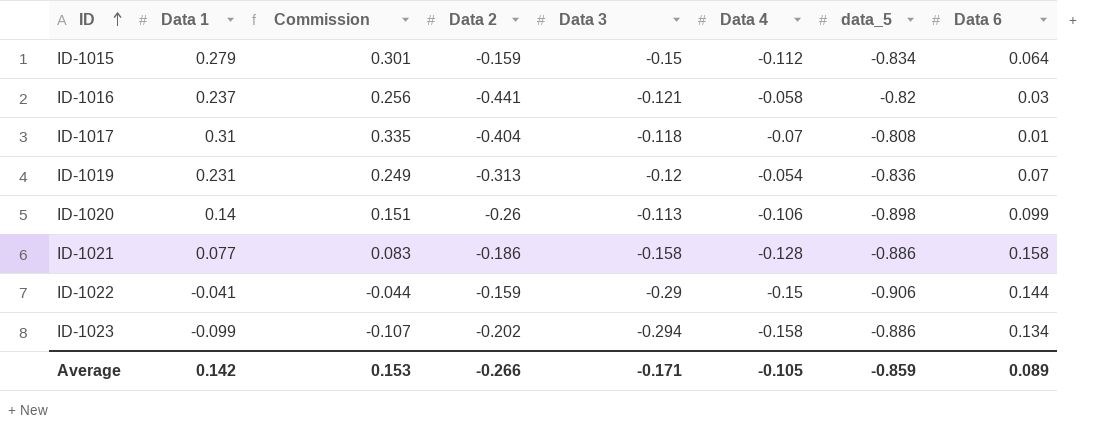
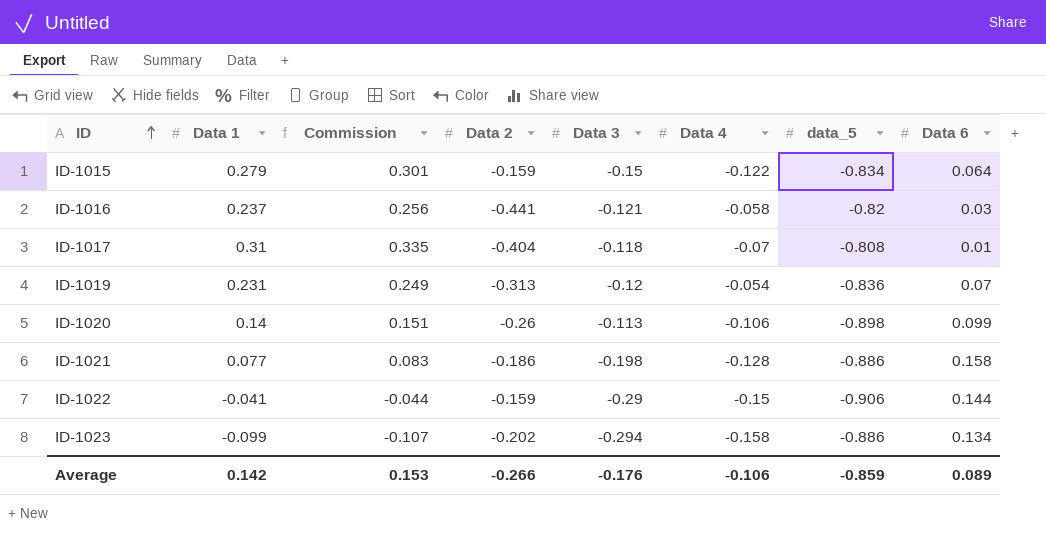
ID-1015 | Data 4: -0.112 -> -0.122
ID-1021 | Data 3: -0.158 -> -0.198
Average | Data 3: -0.171 -> -0.176
Average | Data 4: -0.105 -> -0.106

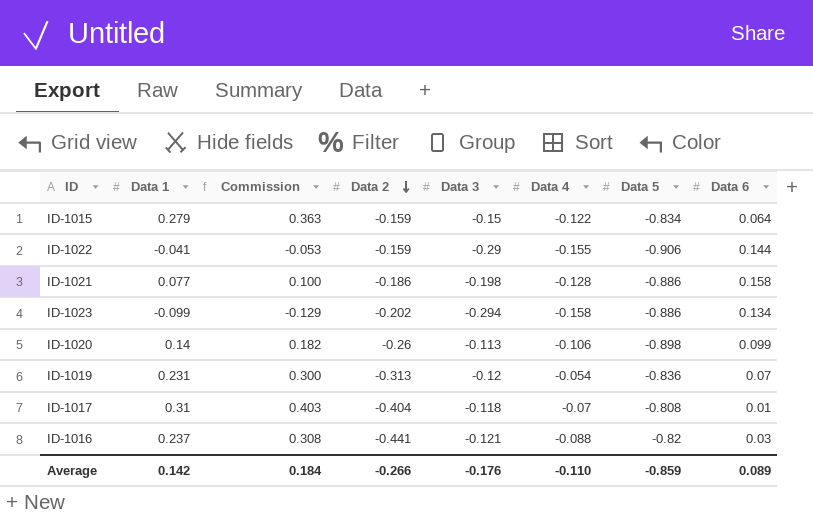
row order: ID ascending -> Data 2 descending
column Commission | formula: [Data 1] * 1.08 -> [Data 1] * 1.3
column name: data_5 -> Data 5
ID-1022 | Data 4: -0.15 -> -0.155
ID-1016 | Data 4: -0.058 -> -0.088
Average | Commission: 0.153 -> 0.184
Average | Data 4: -0.106 -> -0.110

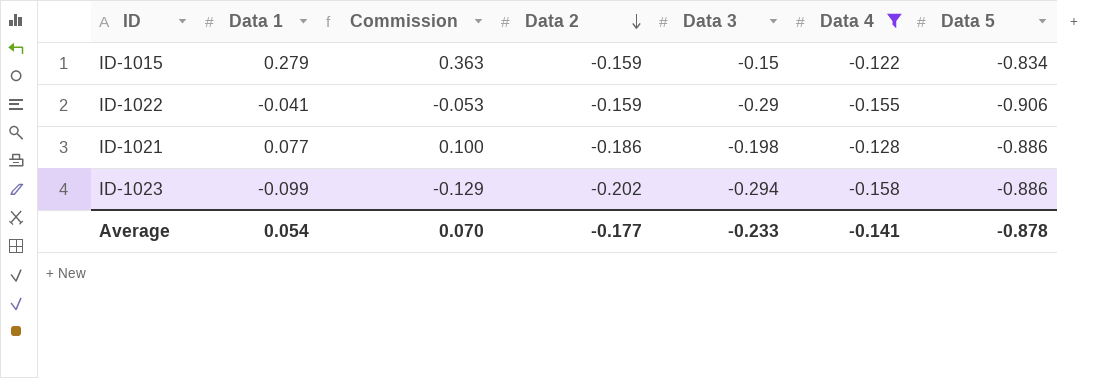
filter: none -> Data 4 <= -0.122
column Data 6 | position: 8 -> none
Average | Data 1: 0.142 -> 0.054
Average | Commission: 0.184 -> 0.070
Average | Data 2: -0.266 -> -0.177
Average | Data 3: -0.176 -> -0.233
Average | Data 4: -0.110 -> -0.141
Average | Data 5: -0.859 -> -0.878

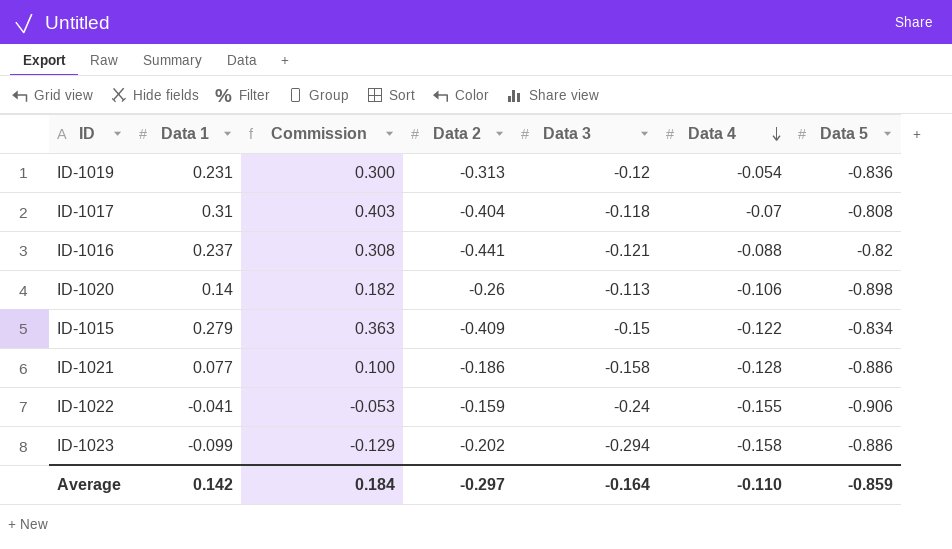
filter: Data 4 <= -0.122 -> none
row order: Data 2 descending -> Data 4 descending
ID-1015 | Data 2: -0.159 -> -0.409
ID-1021 | Data 3: -0.198 -> -0.158
ID-1022 | Data 3: -0.29 -> -0.24
Average | Data 1: 0.054 -> 0.142
Average | Commission: 0.070 -> 0.184
Average | Data 2: -0.177 -> -0.297
Average | Data 3: -0.233 -> -0.164
Average | Data 4: -0.141 -> -0.110
Average | Data 5: -0.878 -> -0.859

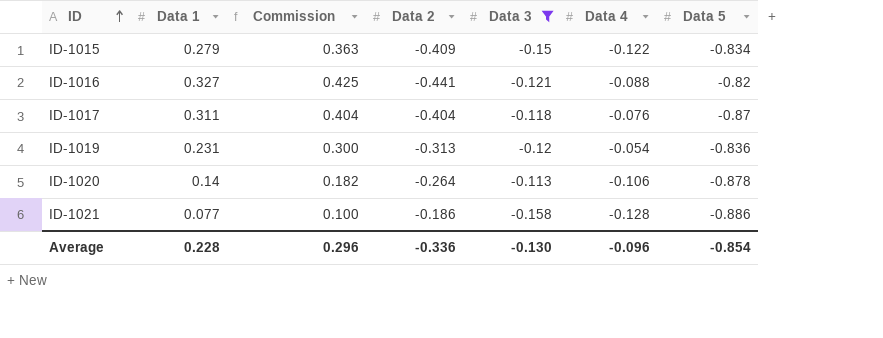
filter: none -> Data 3 >= -0.158
row order: Data 4 descending -> ID ascending
ID-1016 | Data 1: 0.237 -> 0.327
ID-1016 | Commission: 0.308 -> 0.425
ID-1017 | Data 1: 0.31 -> 0.311
ID-1017 | Commission: 0.403 -> 0.404
ID-1017 | Data 4: -0.07 -> -0.076
ID-1017 | Data 5: -0.808 -> -0.87
ID-1020 | Data 2: -0.26 -> -0.264
ID-1020 | Data 5: -0.898 -> -0.878
Average | Data 1: 0.142 -> 0.228
Average | Commission: 0.184 -> 0.296
Average | Data 2: -0.297 -> -0.336
Average | Data 3: -0.164 -> -0.130
Average | Data 4: -0.110 -> -0.096
Average | Data 5: -0.859 -> -0.854

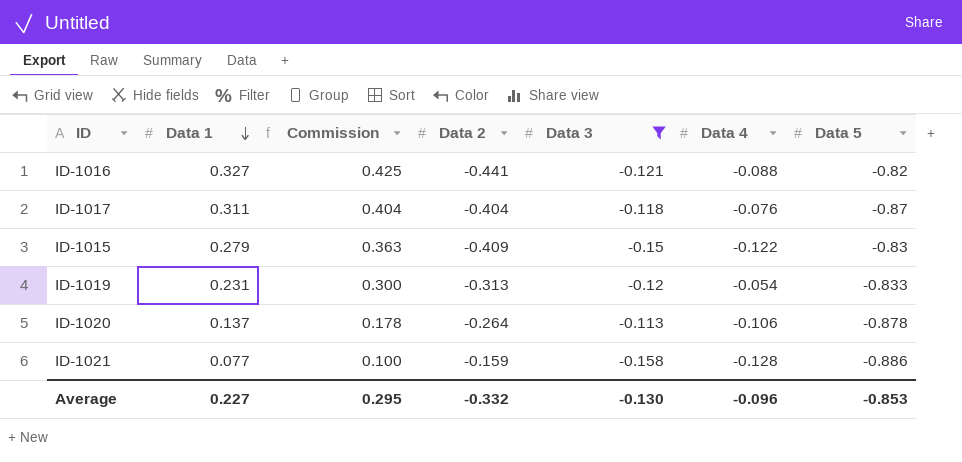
row order: ID ascending -> Data 1 descending
ID-1015 | Data 5: -0.834 -> -0.83
ID-1019 | Data 5: -0.836 -> -0.833
ID-1020 | Data 1: 0.14 -> 0.137
ID-1020 | Commission: 0.182 -> 0.178
ID-1021 | Data 2: -0.186 -> -0.159
Average | Data 1: 0.228 -> 0.227
Average | Commission: 0.296 -> 0.295
Average | Data 2: -0.336 -> -0.332
Average | Data 5: -0.854 -> -0.853

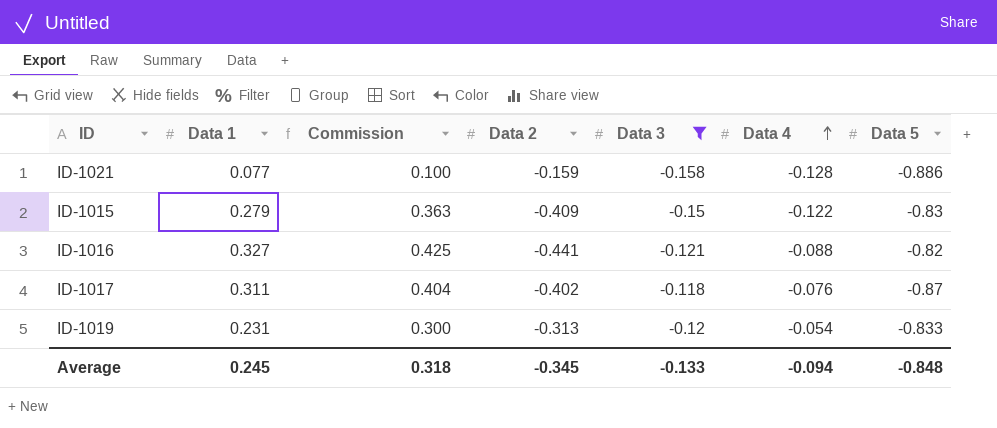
row order: Data 1 descending -> Data 4 ascending
row ID-1020: 0.137 | 0.178 | -0.264 | -0.113 | -0.106 | -0.878 -> none
ID-1017 | Data 2: -0.404 -> -0.402
Average | Data 1: 0.227 -> 0.245
Average | Commission: 0.295 -> 0.318
Average | Data 2: -0.332 -> -0.345
Average | Data 3: -0.130 -> -0.133
Average | Data 4: -0.096 -> -0.094
Average | Data 5: -0.853 -> -0.848

